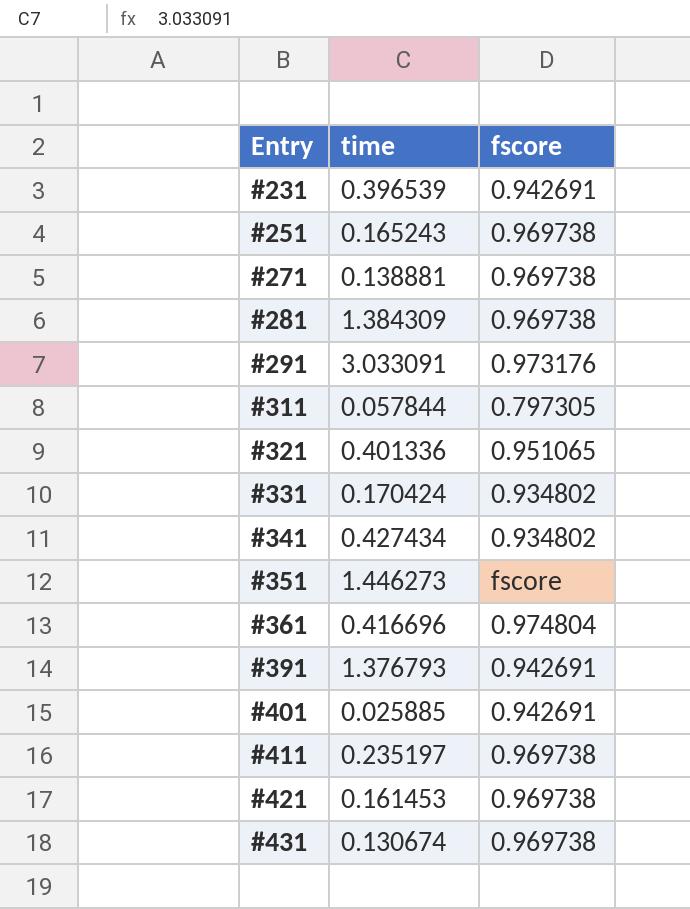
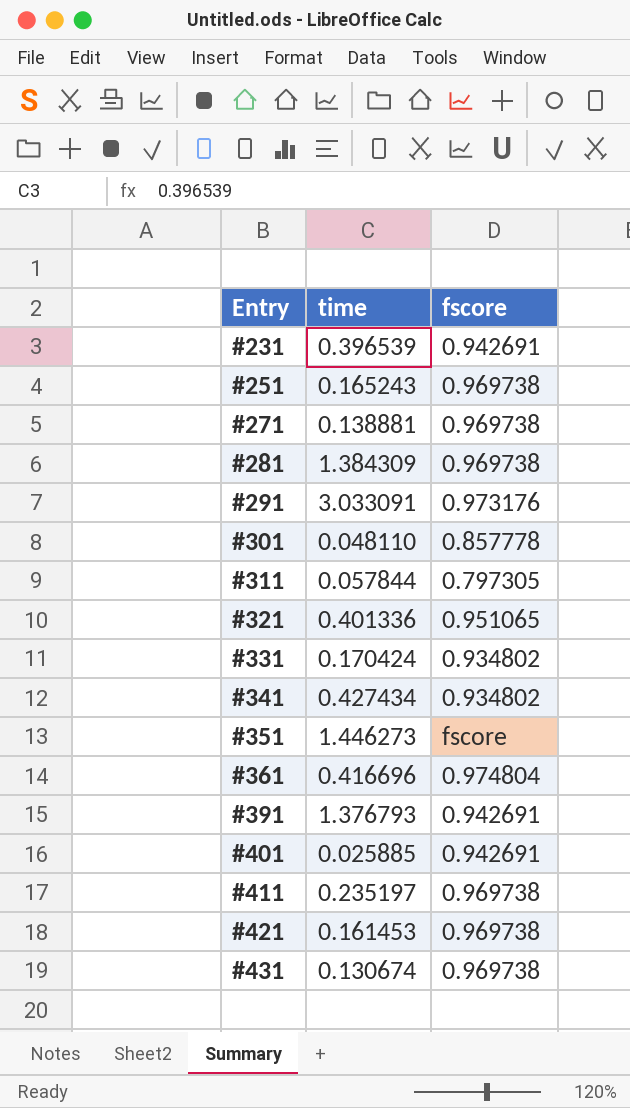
row #301: none -> 0.048110 | 0.857778

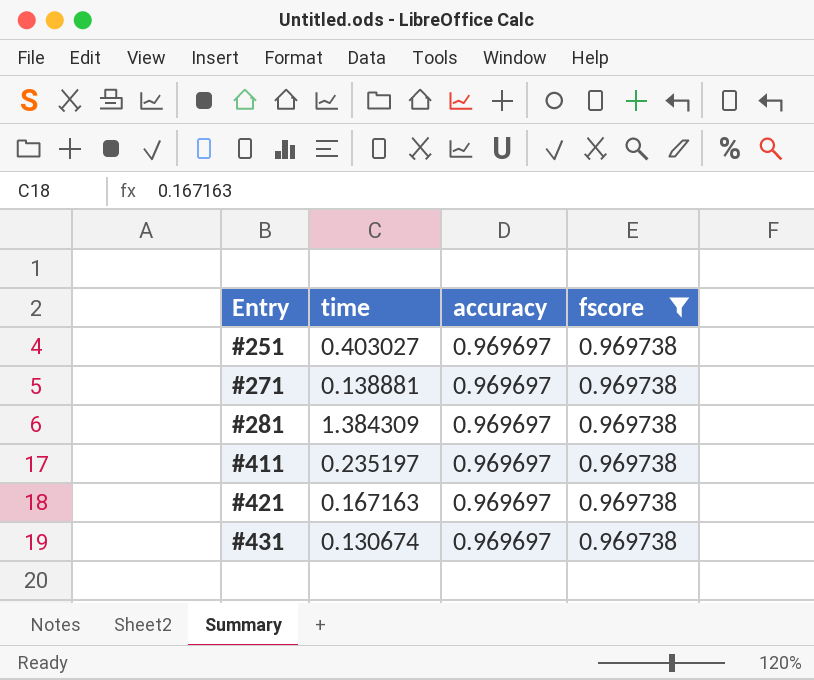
filter: none -> fscore = 0.969738
column accuracy | position: none -> 3
#251 | time: 0.165243 -> 0.403027
#421 | time: 0.161453 -> 0.167163

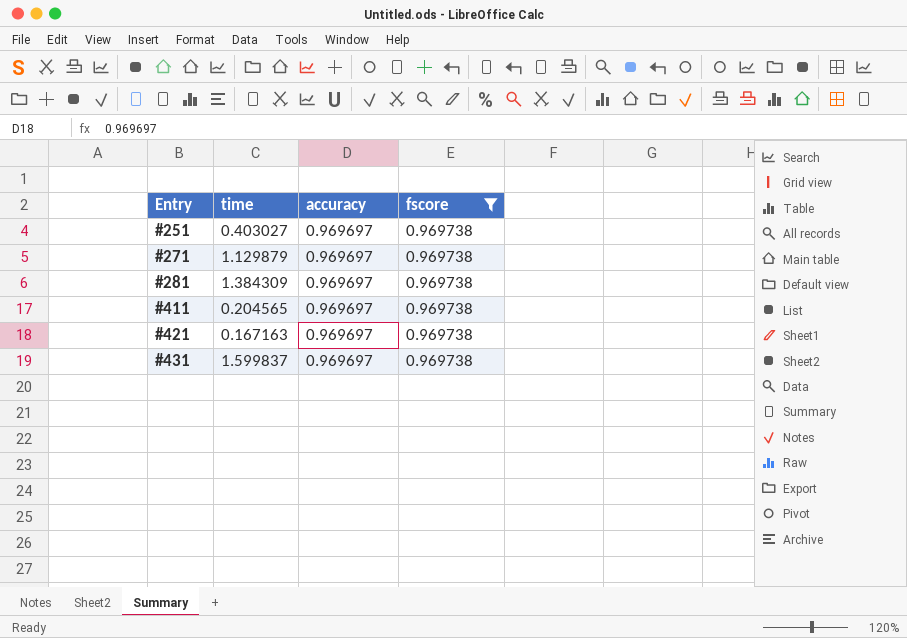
#271 | time: 0.138881 -> 1.129879
#411 | time: 0.235197 -> 0.204565
#431 | time: 0.130674 -> 1.599837

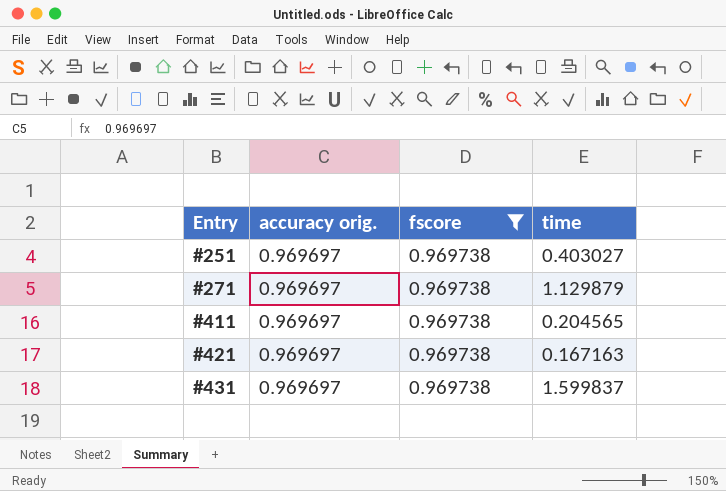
column name: accuracy -> accuracy orig.
column time | position: 2 -> 4
row #281: 1.384309 | 0.969697 | 0.969738 -> none

